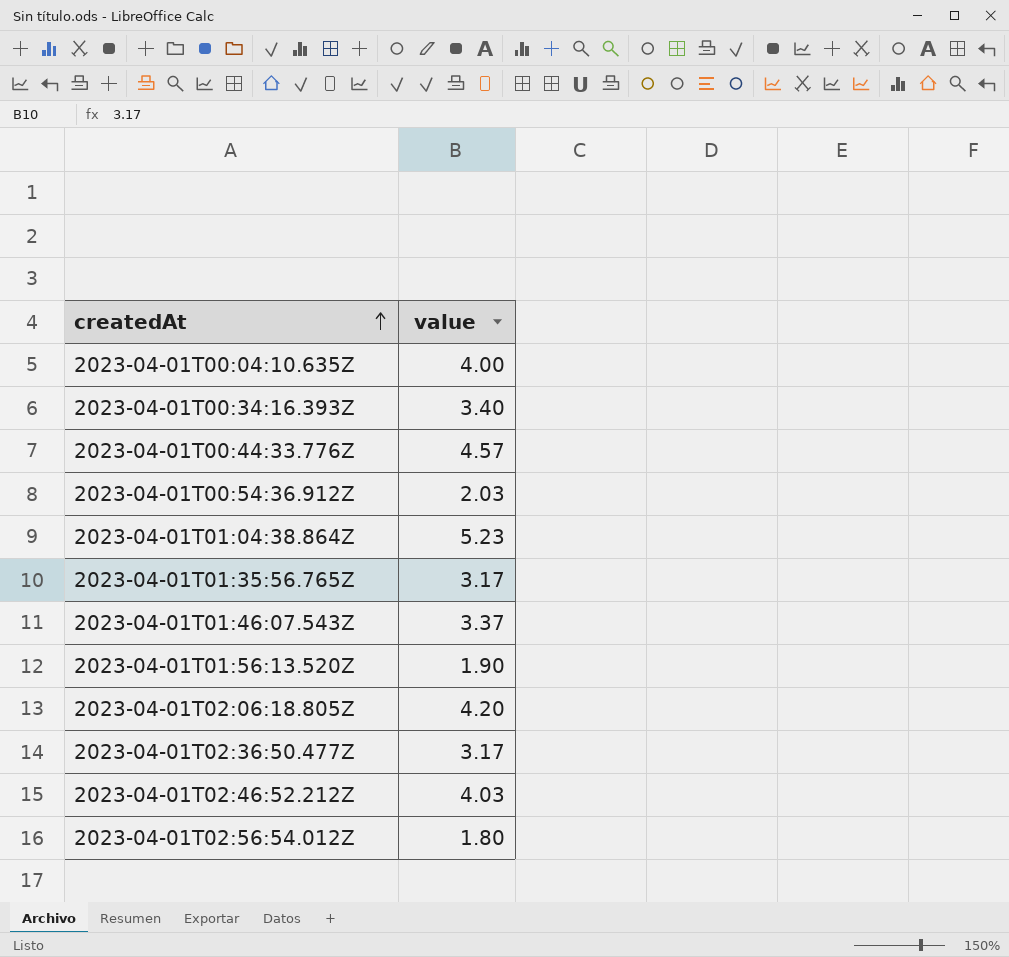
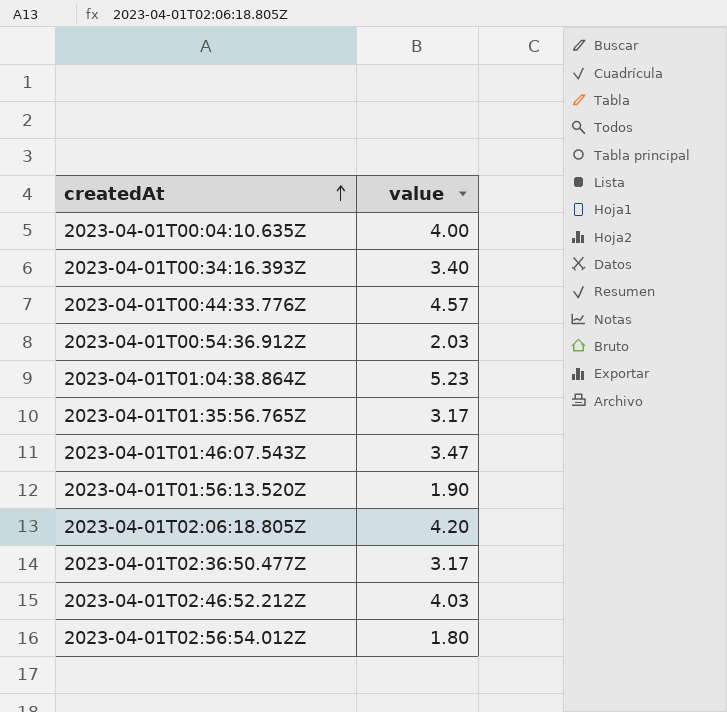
2023-04-01T01:46:07.543Z | value: 3.37 -> 3.47

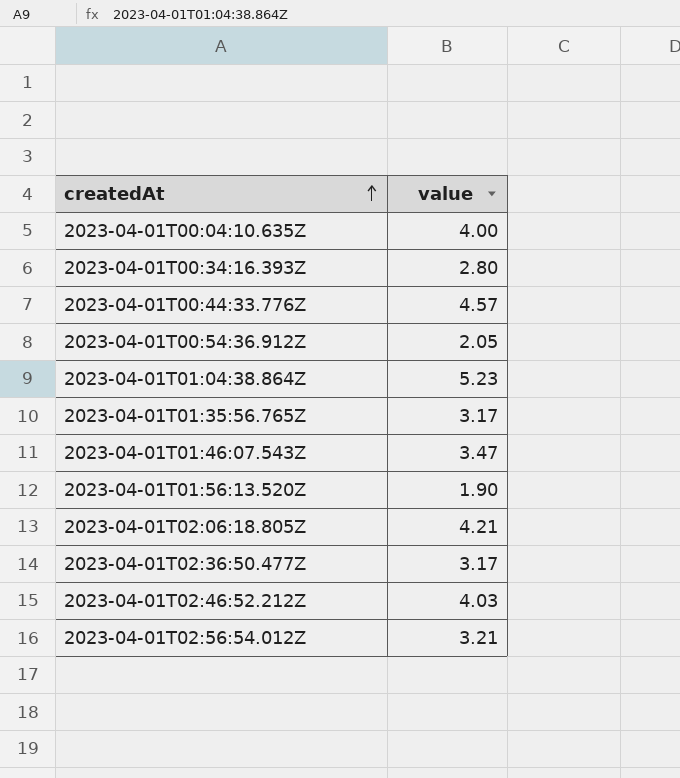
2023-04-01T00:34:16.393Z | value: 3.40 -> 2.80
2023-04-01T00:54:36.912Z | value: 2.03 -> 2.05
2023-04-01T02:06:18.805Z | value: 4.20 -> 4.21
2023-04-01T02:56:54.012Z | value: 1.80 -> 3.21

